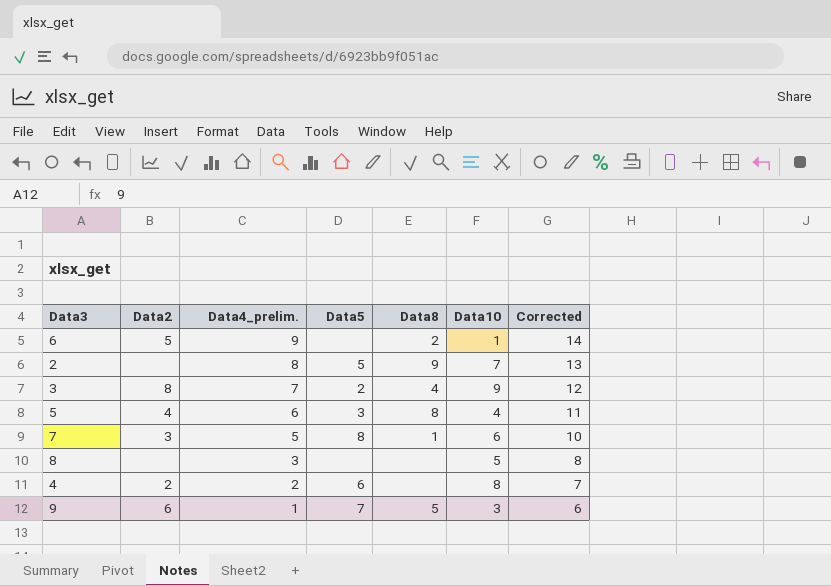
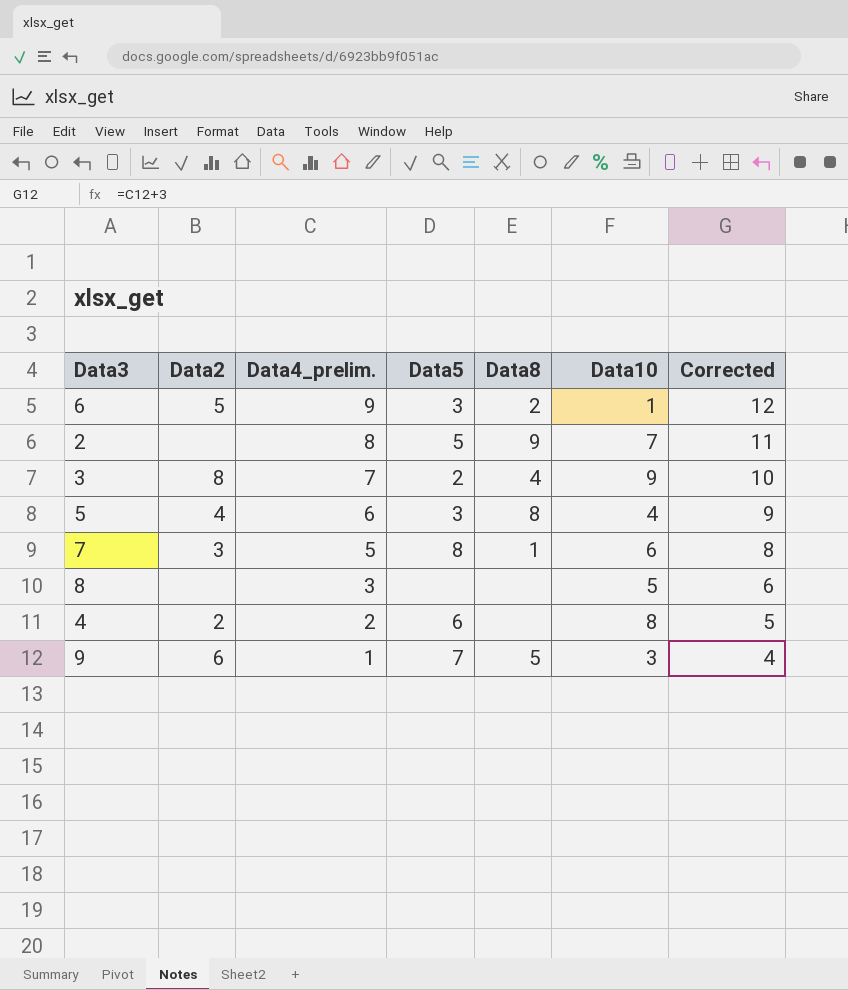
column Corrected | formula: [Data4_prelim.] + 5 -> [Data4_prelim.] + 3
6 | Data5: none -> 3

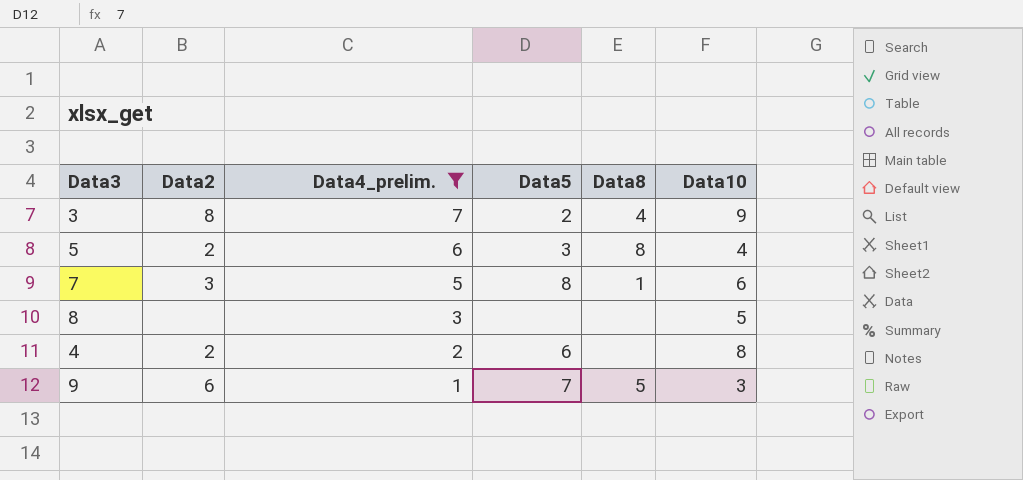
filter: none -> Data4_prelim. <= 7
column Corrected | formula: [Data4_prelim.] + 3 -> none
5 | Data2: 4 -> 2

